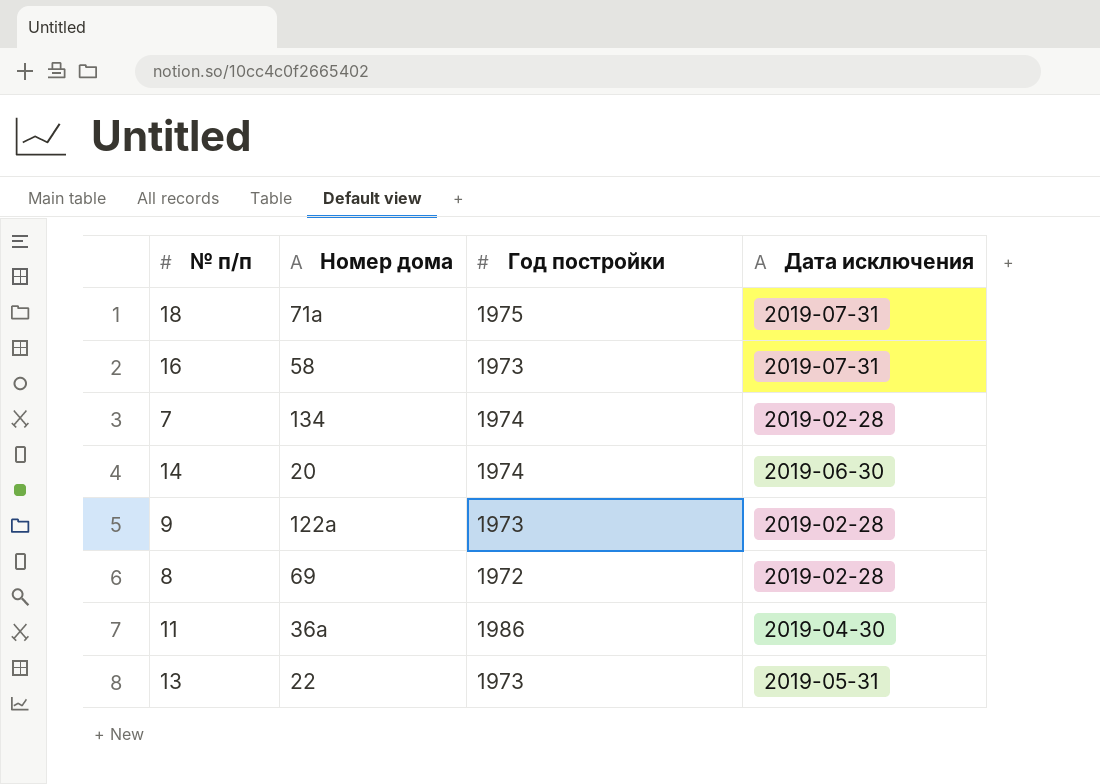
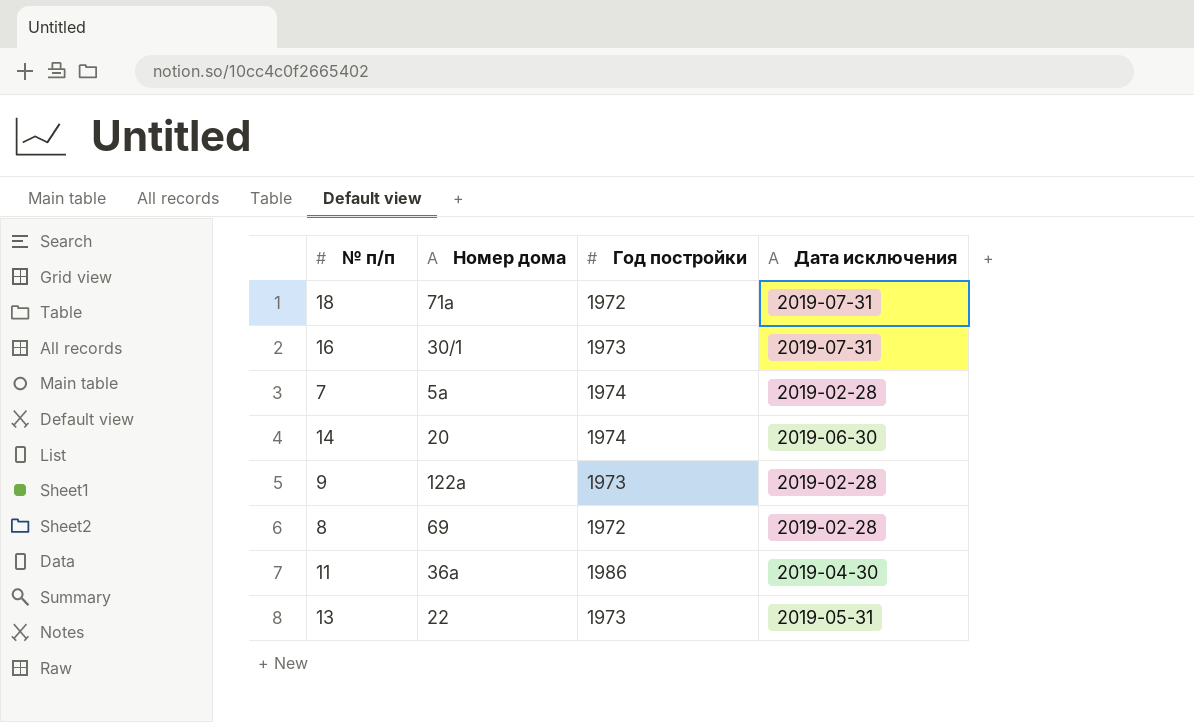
18 | Год постройки: 1975 -> 1972
16 | Номер дома: 58 -> 30/1
7 | Номер дома: 134 -> 5а

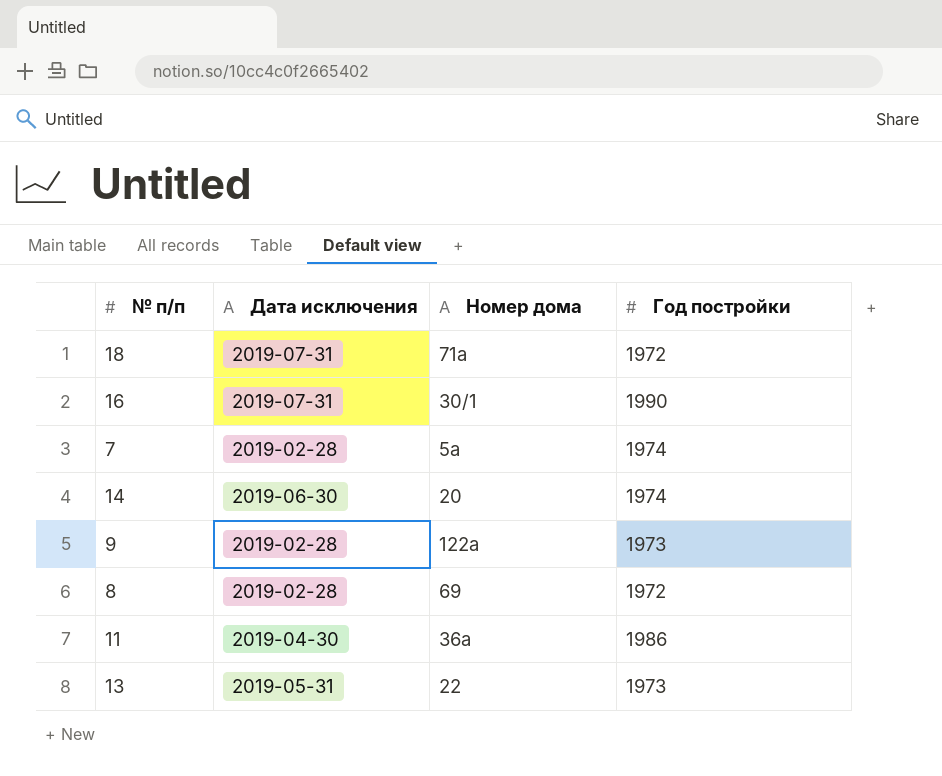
column Дата исключения | position: 4 -> 2
16 | Год постройки: 1973 -> 1990

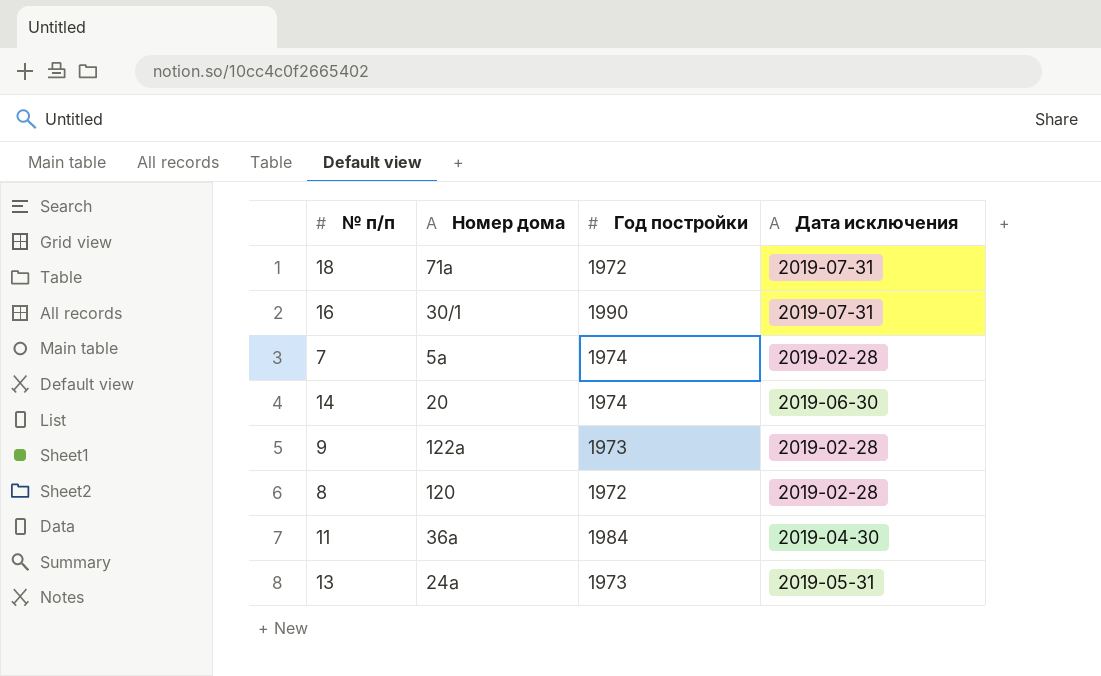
column Дата исключения | position: 2 -> 4
8 | Номер дома: 69 -> 120
11 | Год постройки: 1986 -> 1984
13 | Номер дома: 22 -> 24а

